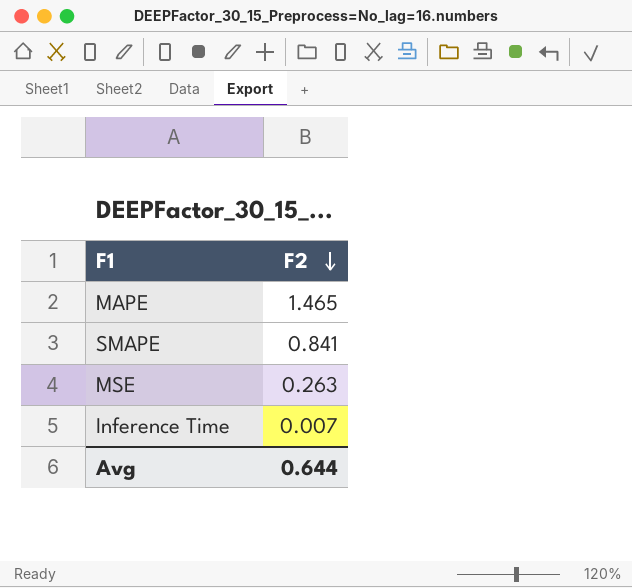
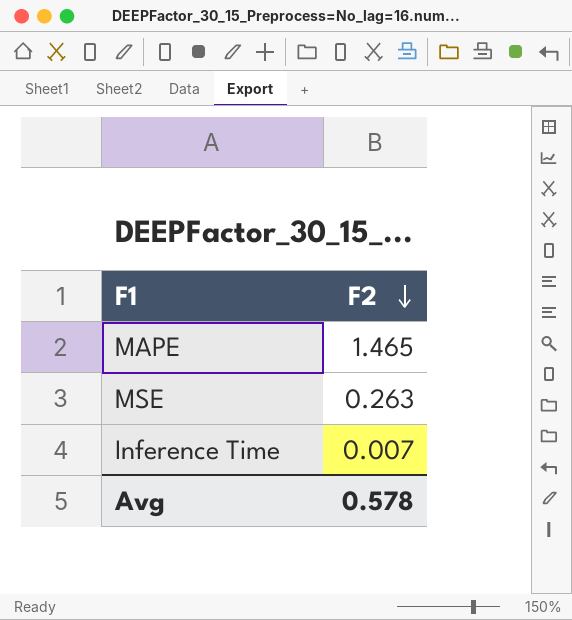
row SMAPE: 0.841 -> none
Avg | F2: 0.644 -> 0.578

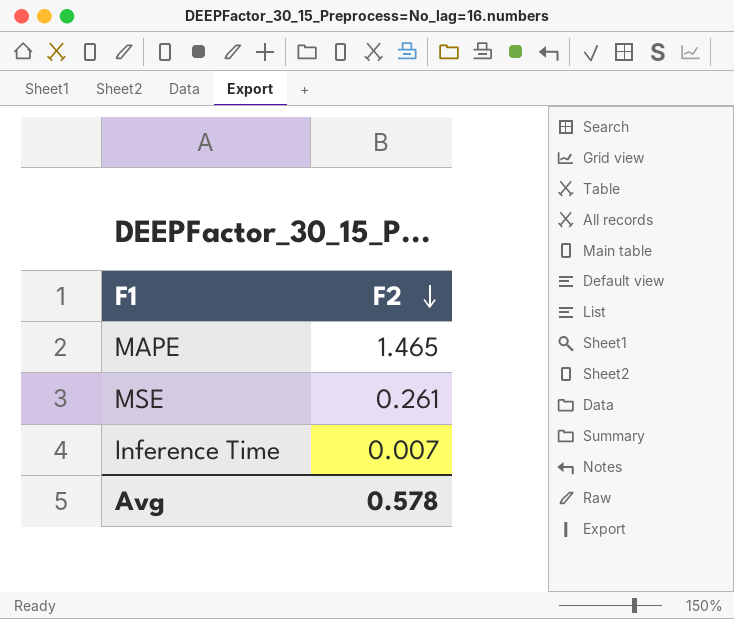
MSE | F2: 0.263 -> 0.261

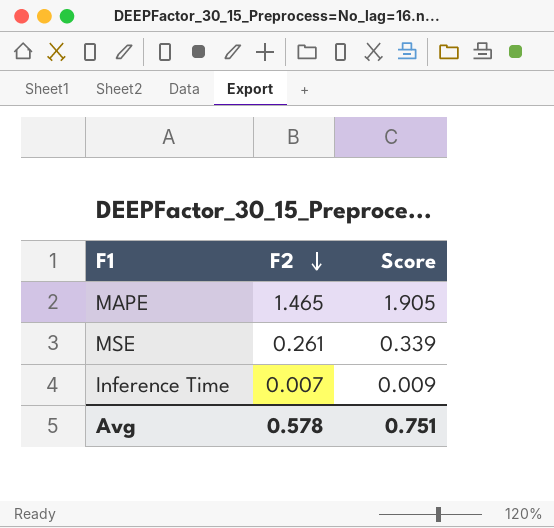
column Score | formula: none -> [F2] * 1.3

